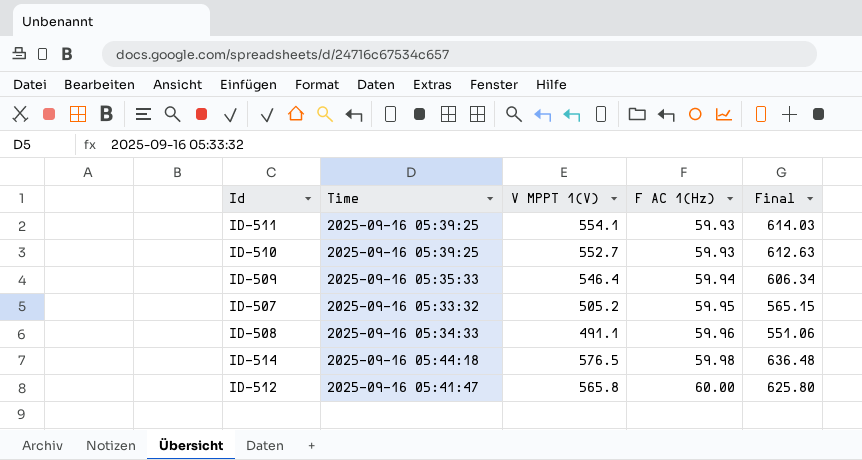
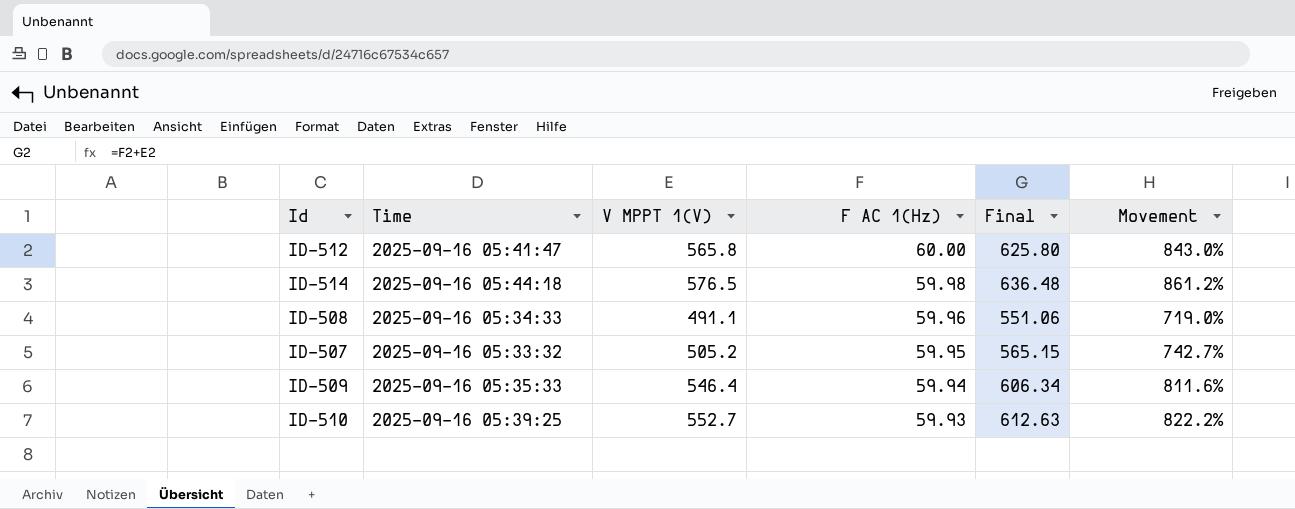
row order: F AC 1(Hz) ascending -> F AC 1(Hz) descending
column Movement | formula: none -> ([V MPPT 1(V)] - [F AC 1(Hz)]) / [F AC 1(Hz)]
row ID-511: 2025-09-16 05:39:25 | 554.1 | 59.93 | 614.03 -> none

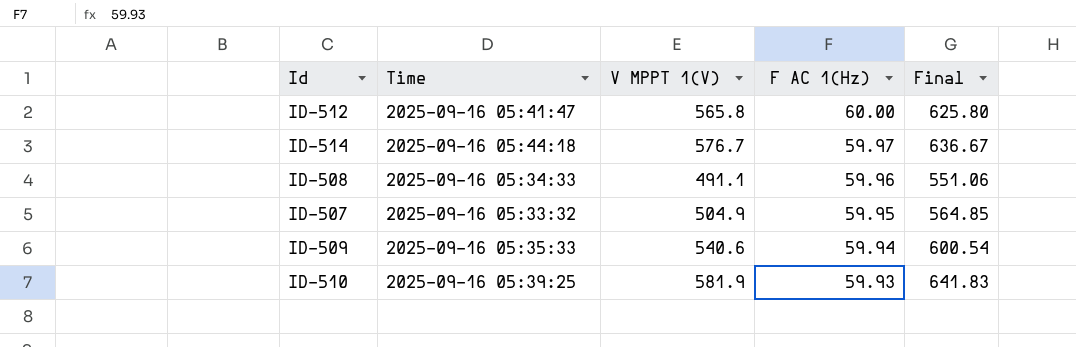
column Movement | formula: ([V MPPT 1(V)] - [F AC 1(Hz)]) / [F AC 1(Hz)] -> none
ID-514 | V MPPT 1(V): 576.5 -> 576.7
ID-514 | F AC 1(Hz): 59.98 -> 59.97
ID-514 | Final: 636.48 -> 636.67
ID-507 | V MPPT 1(V): 505.2 -> 504.9
ID-507 | Final: 565.15 -> 564.85
ID-509 | V MPPT 1(V): 546.4 -> 540.6
ID-509 | Final: 606.34 -> 600.54
ID-510 | V MPPT 1(V): 552.7 -> 581.9
ID-510 | Final: 612.63 -> 641.83

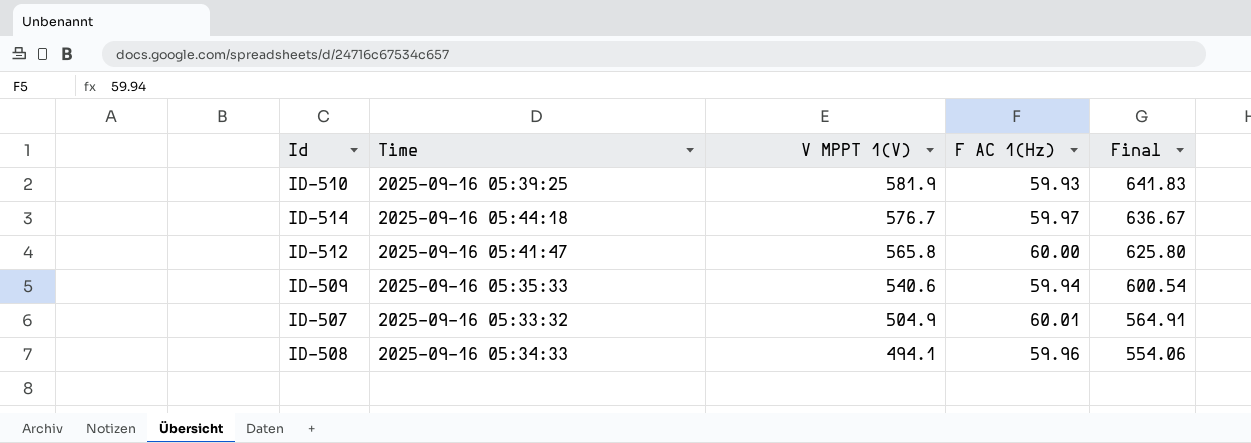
row order: F AC 1(Hz) descending -> V MPPT 1(V) descending
ID-507 | F AC 1(Hz): 59.95 -> 60.01
ID-507 | Final: 564.85 -> 564.91
ID-508 | V MPPT 1(V): 491.1 -> 494.1
ID-508 | Final: 551.06 -> 554.06

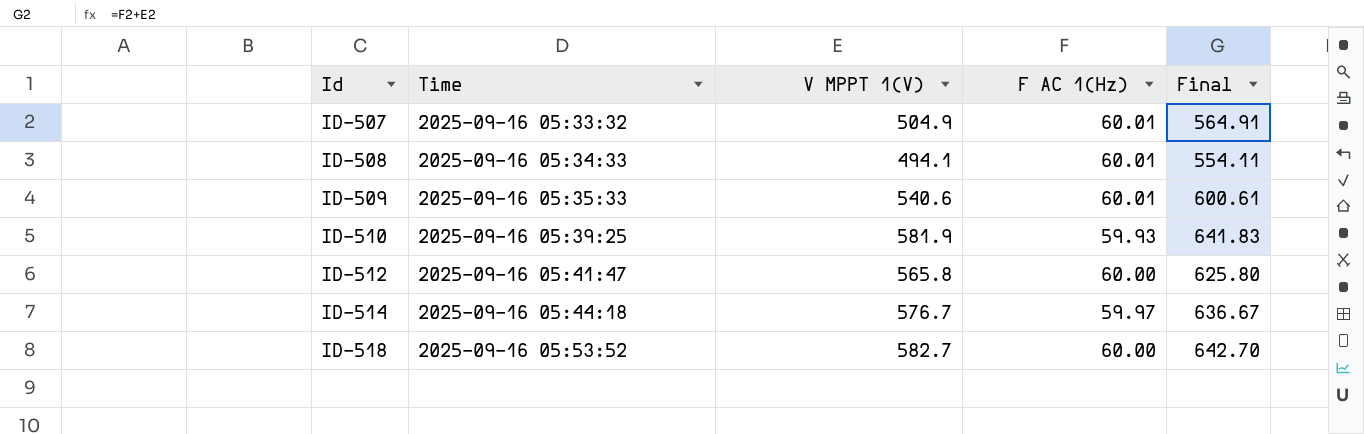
row order: V MPPT 1(V) descending -> Id ascending
ID-508 | F AC 1(Hz): 59.96 -> 60.01
ID-508 | Final: 554.06 -> 554.11
ID-509 | F AC 1(Hz): 59.94 -> 60.01
ID-509 | Final: 600.54 -> 600.61
row ID-518: none -> 2025-09-16 05:53:52 | 582.7 | 60.00 | 642.70

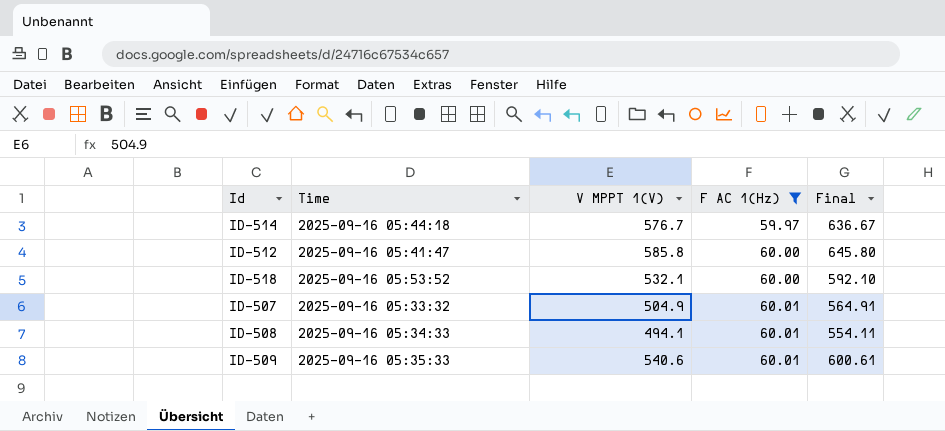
filter: none -> F AC 1(Hz) != 59.93
row order: Id ascending -> F AC 1(Hz) ascending
ID-512 | V MPPT 1(V): 565.8 -> 585.8
ID-512 | Final: 625.80 -> 645.80
ID-518 | V MPPT 1(V): 582.7 -> 532.1
ID-518 | Final: 642.70 -> 592.10

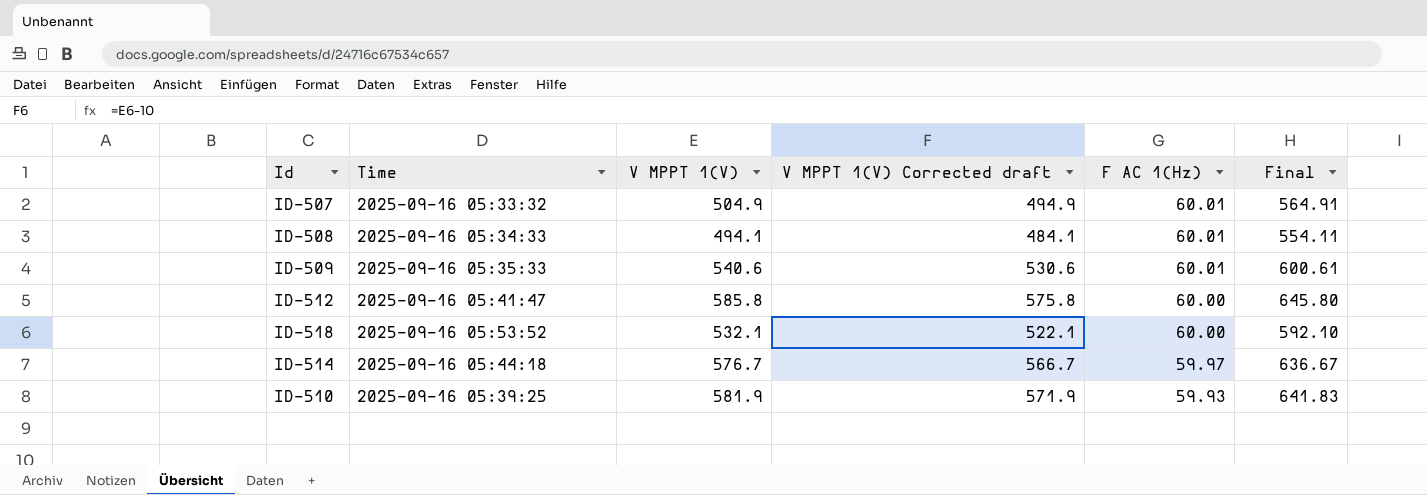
filter: F AC 1(Hz) != 59.93 -> none
row order: F AC 1(Hz) ascending -> F AC 1(Hz) descending
column V MPPT 1(V) Corrected draft | formula: none -> [V MPPT 1(V)] - 10

